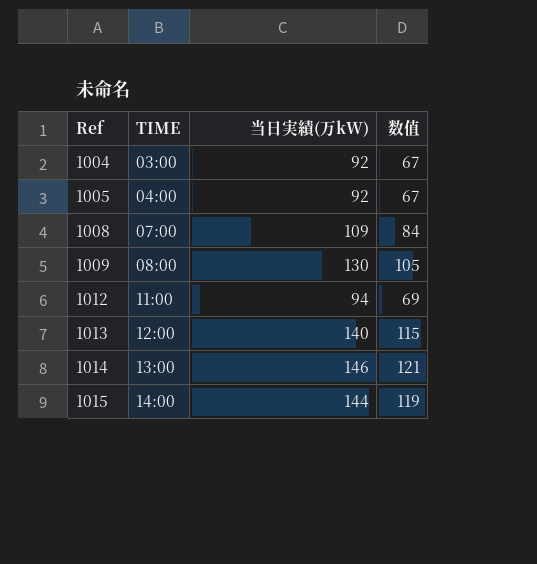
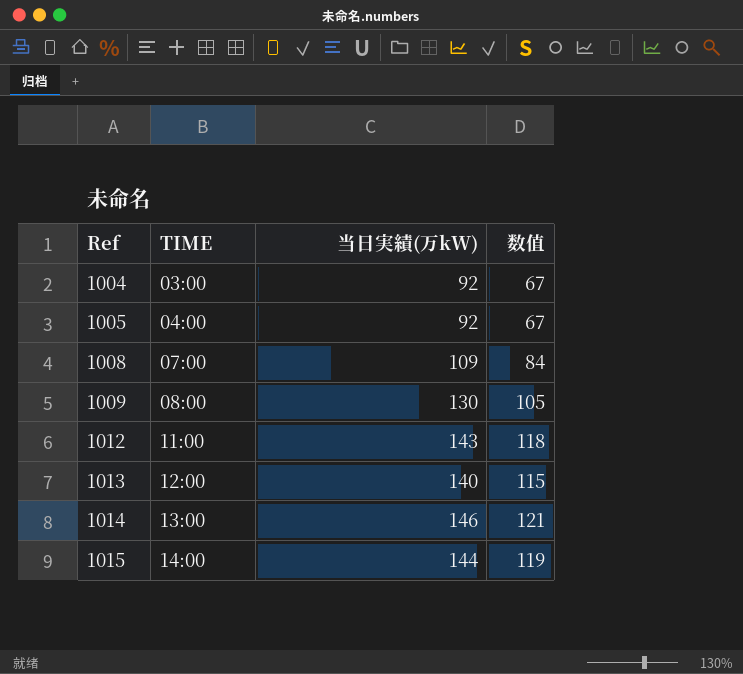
1012 | 当日実績(万kW): 94 -> 143
1012 | 数值: 69 -> 118

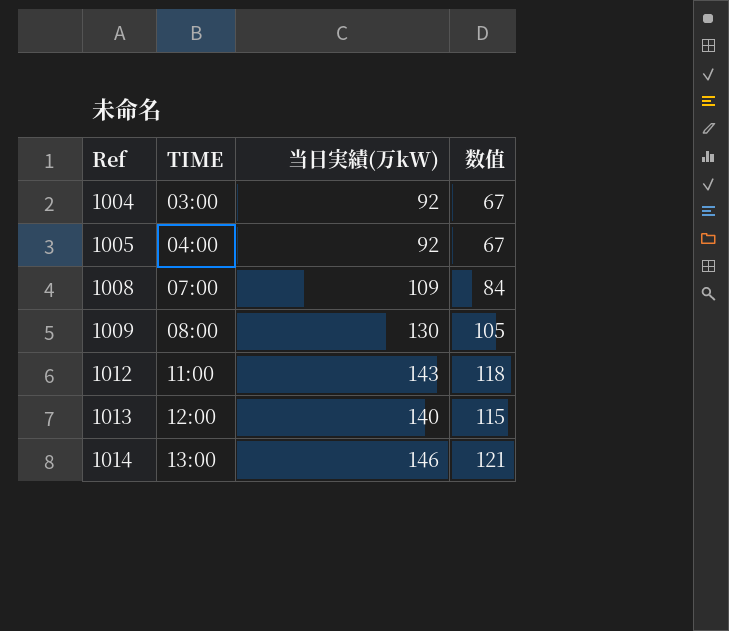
row 1015: 14:00 | 144 | 119 -> none

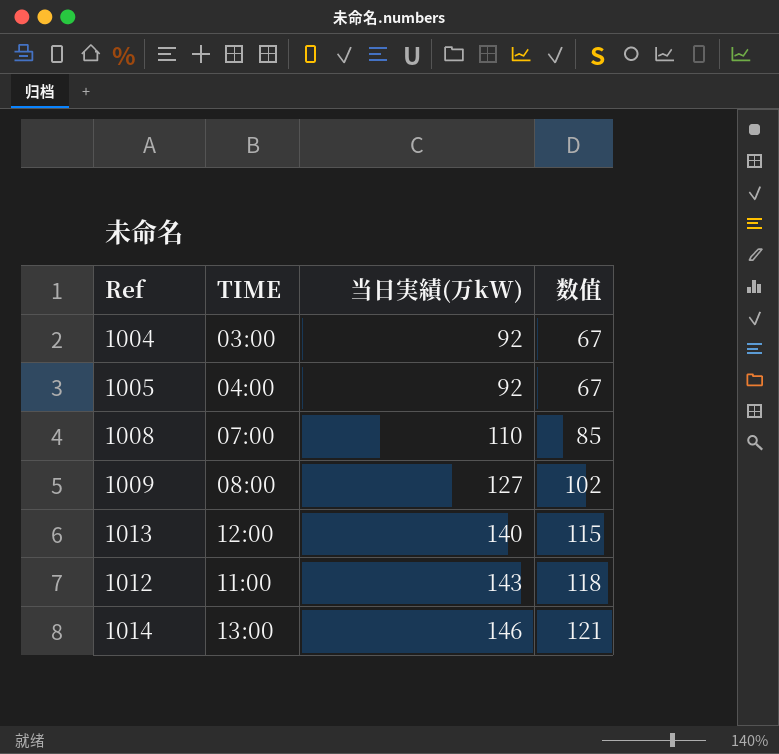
row order: Ref ascending -> 当日実績(万kW) ascending
1008 | 当日実績(万kW): 109 -> 110
1008 | 数值: 84 -> 85
1009 | 当日実績(万kW): 130 -> 127
1009 | 数值: 105 -> 102

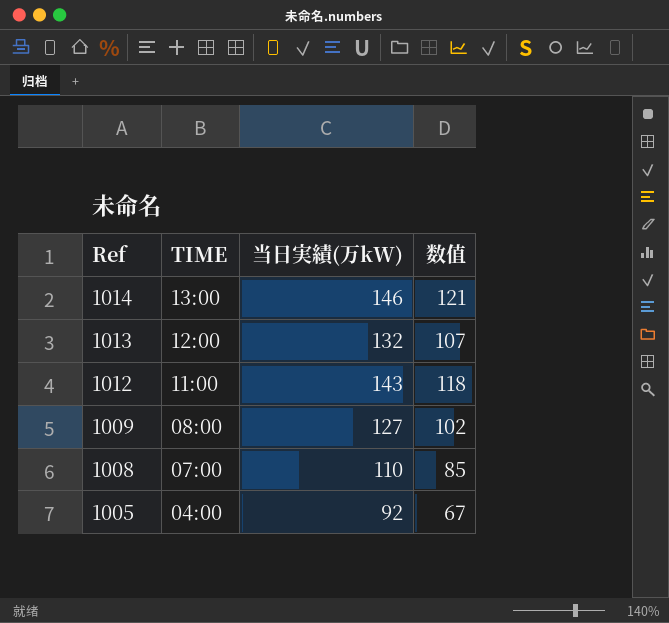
row order: 当日実績(万kW) ascending -> Ref descending
row 1004: 03:00 | 92 | 67 -> none
1013 | 当日実績(万kW): 140 -> 132
1013 | 数值: 115 -> 107

